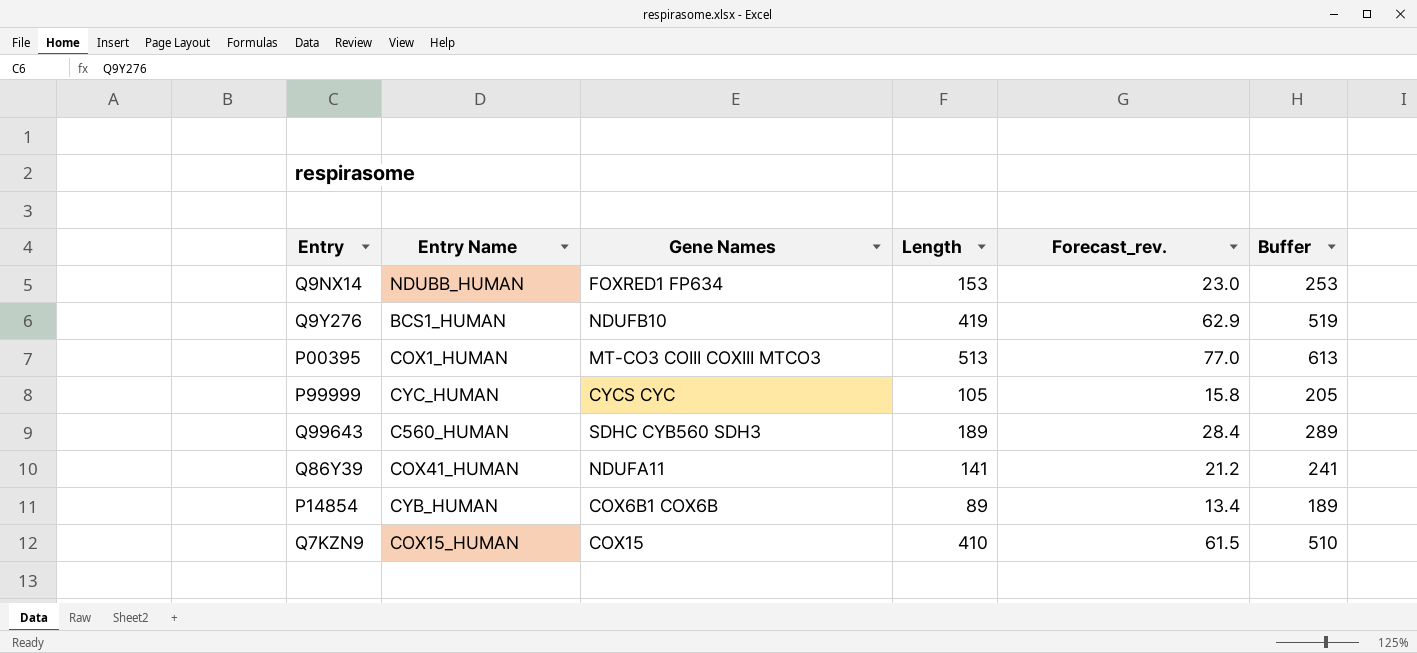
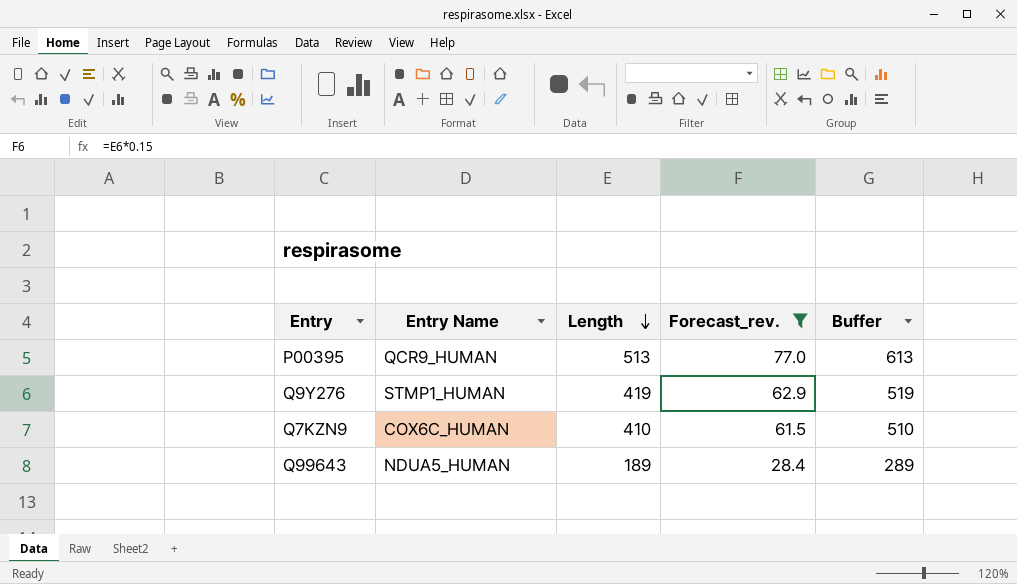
filter: none -> Forecast_rev. >= 28.4
row order: none -> Length descending
column Gene Names | position: 3 -> none
P00395 | Entry Name: COX1_HUMAN -> QCR9_HUMAN
Q9Y276 | Entry Name: BCS1_HUMAN -> STMP1_HUMAN
Q7KZN9 | Entry Name: COX15_HUMAN -> COX6C_HUMAN
Q99643 | Entry Name: C560_HUMAN -> NDUA5_HUMAN

